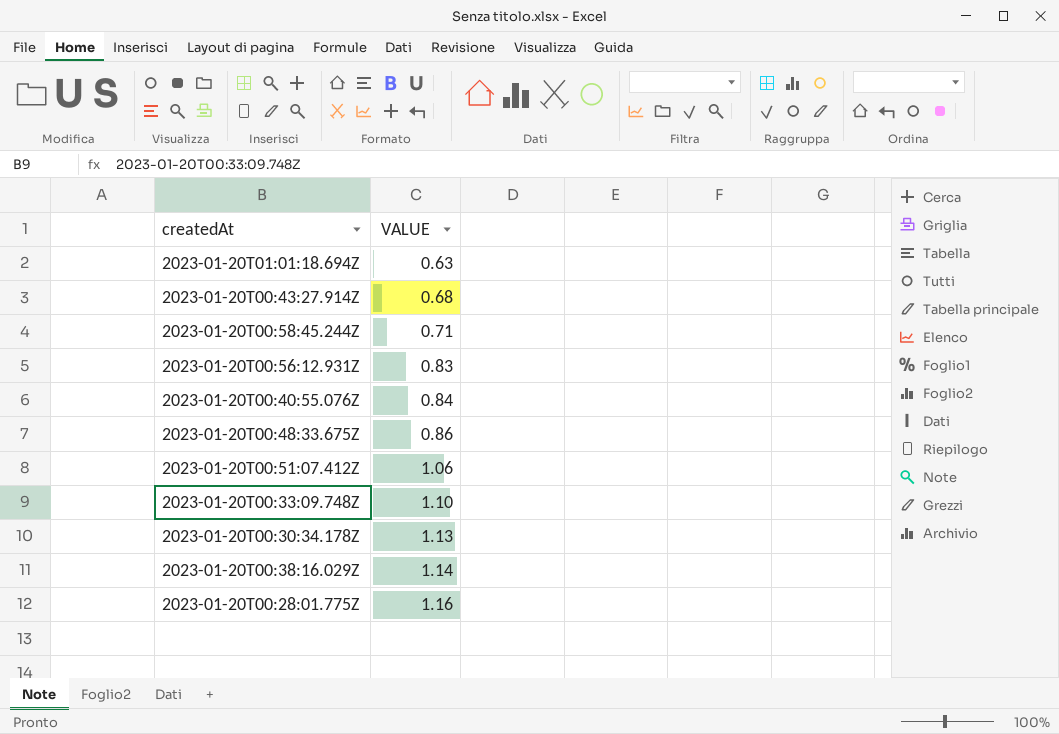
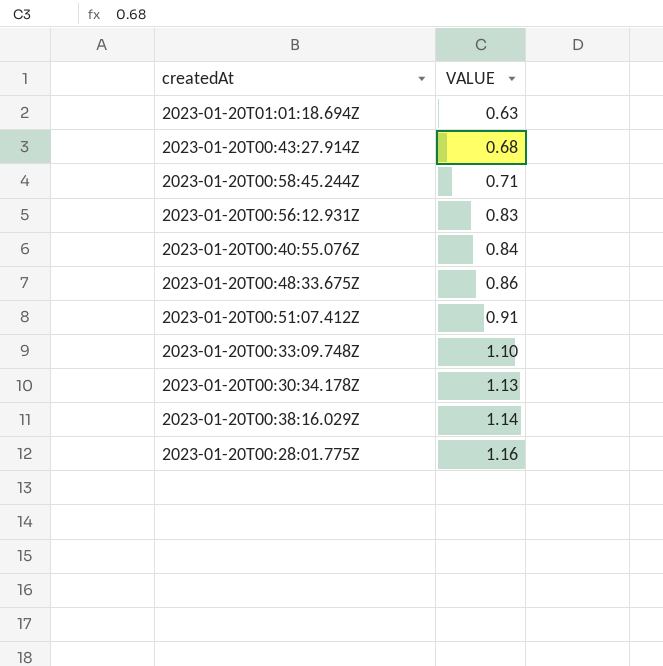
2023-01-20T00:51:07.412Z | VALUE: 1.06 -> 0.91

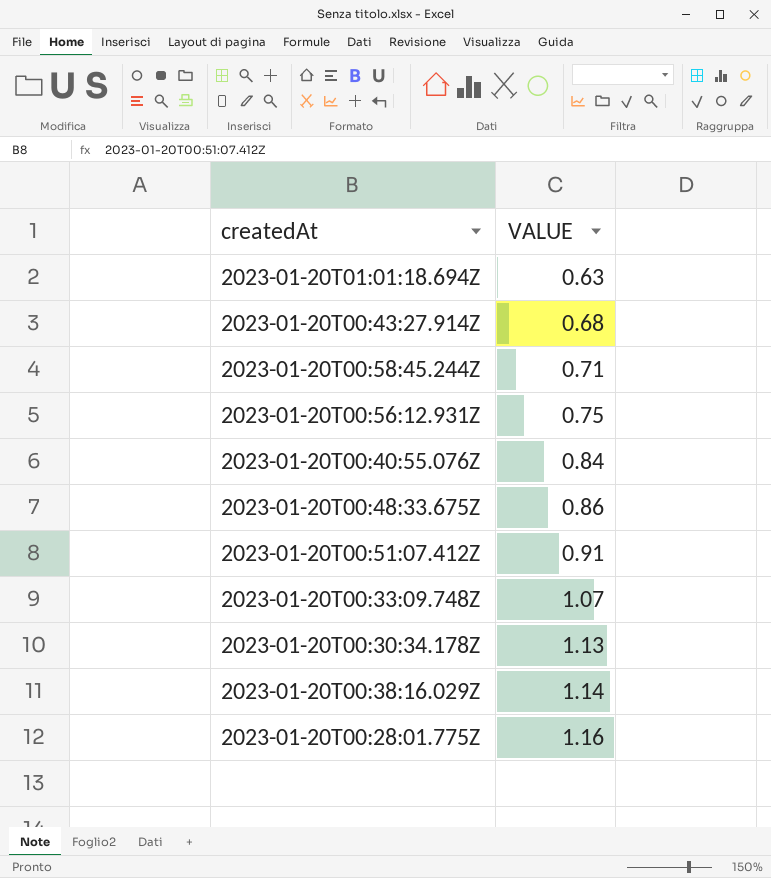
2023-01-20T00:56:12.931Z | VALUE: 0.83 -> 0.75
2023-01-20T00:33:09.748Z | VALUE: 1.10 -> 1.07

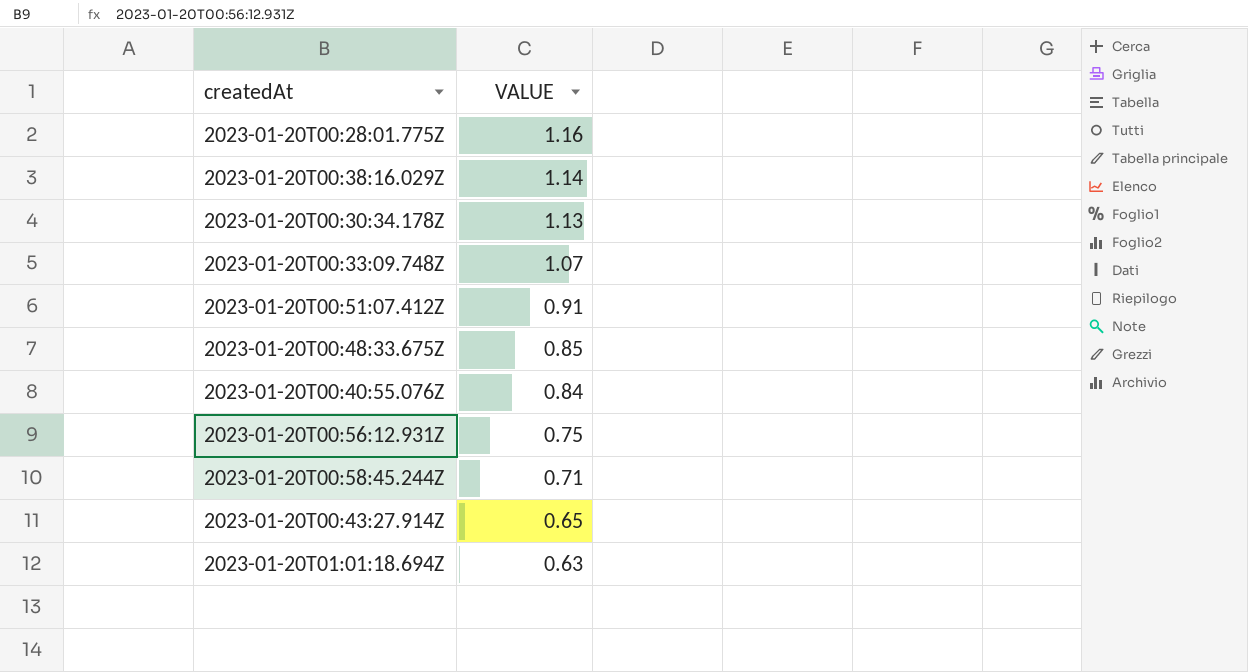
row order: VALUE ascending -> VALUE descending
2023-01-20T00:48:33.675Z | VALUE: 0.86 -> 0.85
2023-01-20T00:43:27.914Z | VALUE: 0.68 -> 0.65

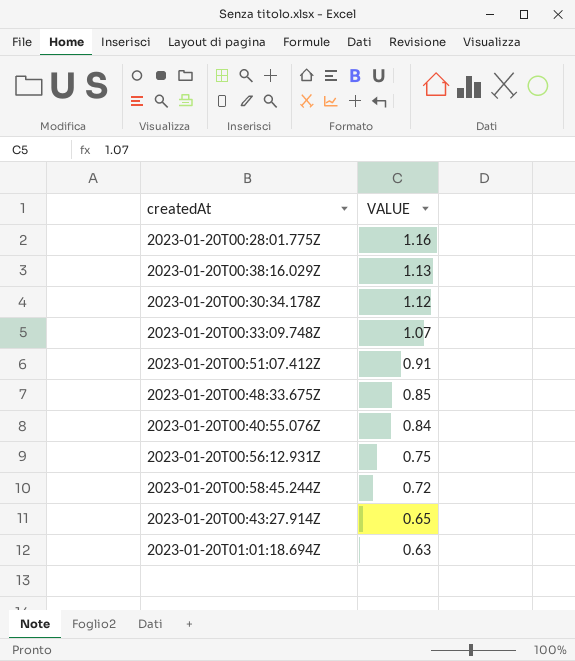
2023-01-20T00:38:16.029Z | VALUE: 1.14 -> 1.13
2023-01-20T00:30:34.178Z | VALUE: 1.13 -> 1.12
2023-01-20T00:58:45.244Z | VALUE: 0.71 -> 0.72

